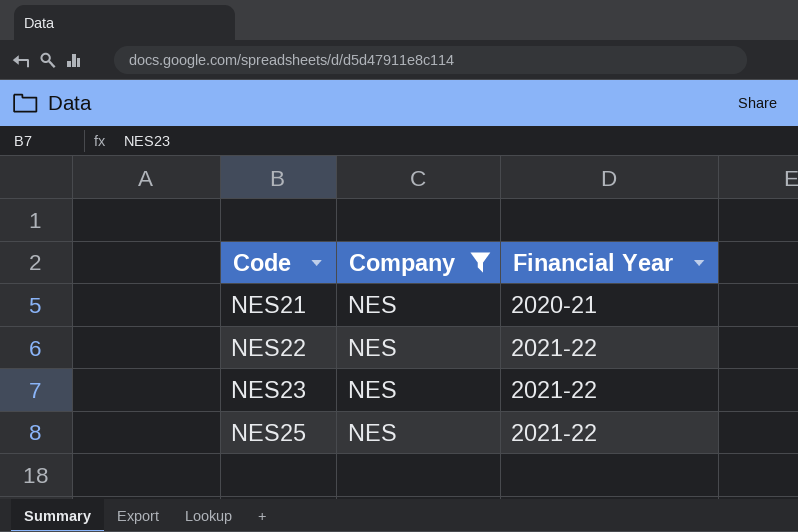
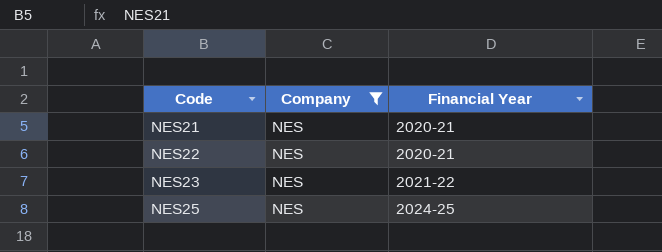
NES22 | Financial Year: 2021-22 -> 2020-21
NES25 | Financial Year: 2021-22 -> 2024-25

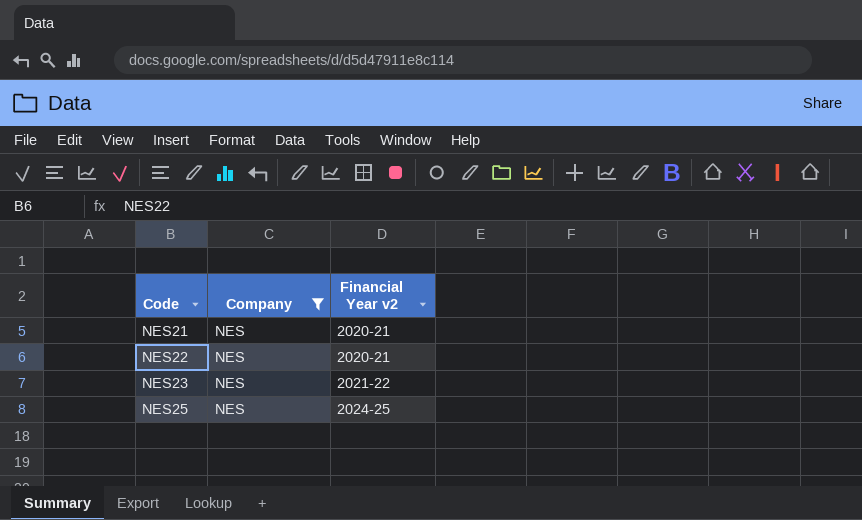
column name: Financial Year -> Financial Year v2

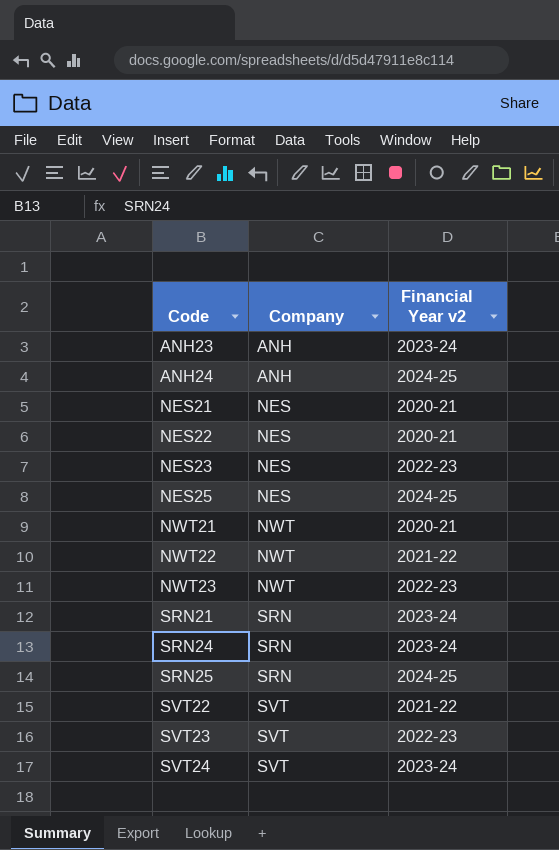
filter: Company = NES -> none
NES23 | Financial Year v2: 2021-22 -> 2022-23

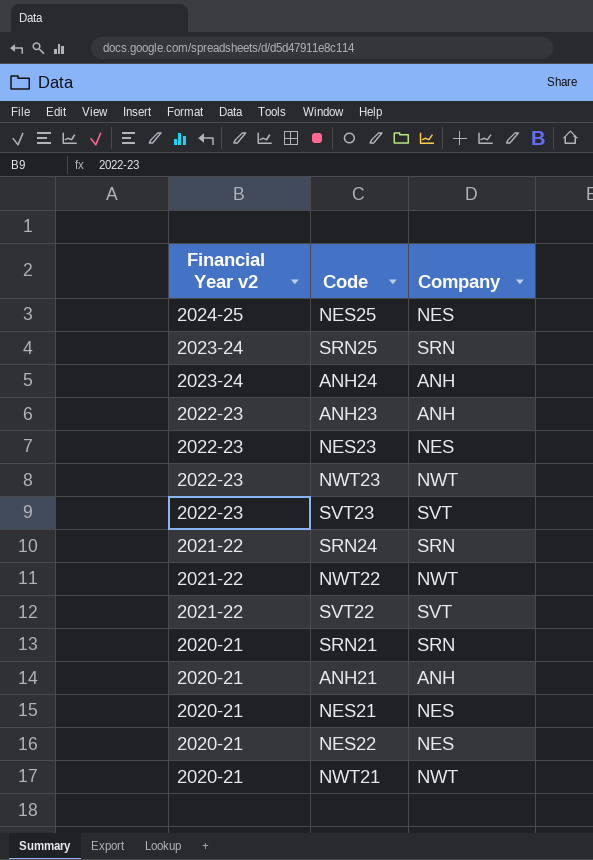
row order: Code ascending -> Financial Year v2 descending
column Financial Year v2 | position: 3 -> 1
row SVT24: SVT | 2023-24 -> none
SRN25 | Financial Year v2: 2024-25 -> 2023-24
ANH24 | Financial Year v2: 2024-25 -> 2023-24
ANH23 | Financial Year v2: 2023-24 -> 2022-23
SRN24 | Financial Year v2: 2023-24 -> 2021-22
SRN21 | Financial Year v2: 2023-24 -> 2020-21
row ANH21: none -> 2020-21 | ANH

